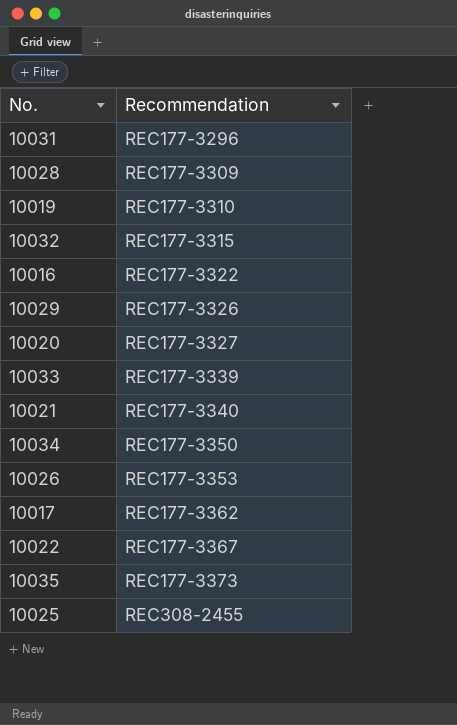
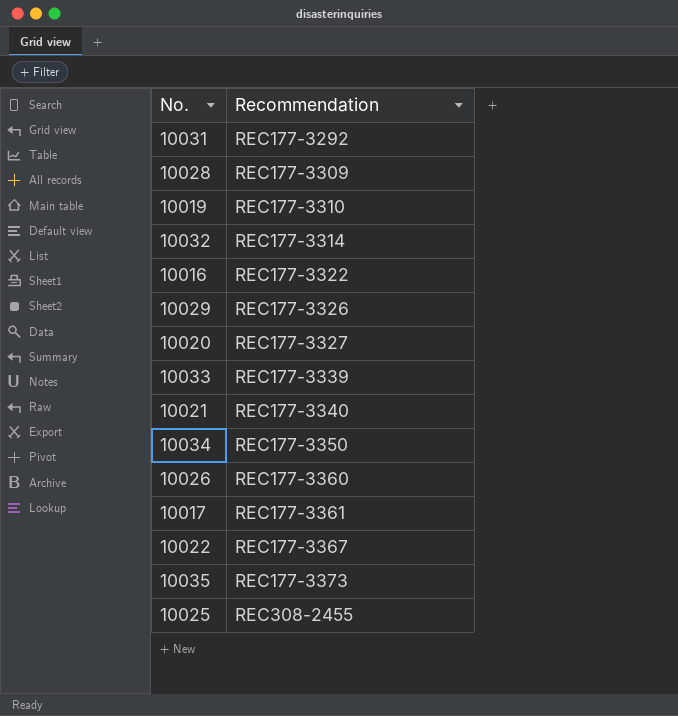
10031 | Recommendation: REC177-3296 -> REC177-3292
10032 | Recommendation: REC177-3315 -> REC177-3314
10026 | Recommendation: REC177-3353 -> REC177-3360
10017 | Recommendation: REC177-3362 -> REC177-3361

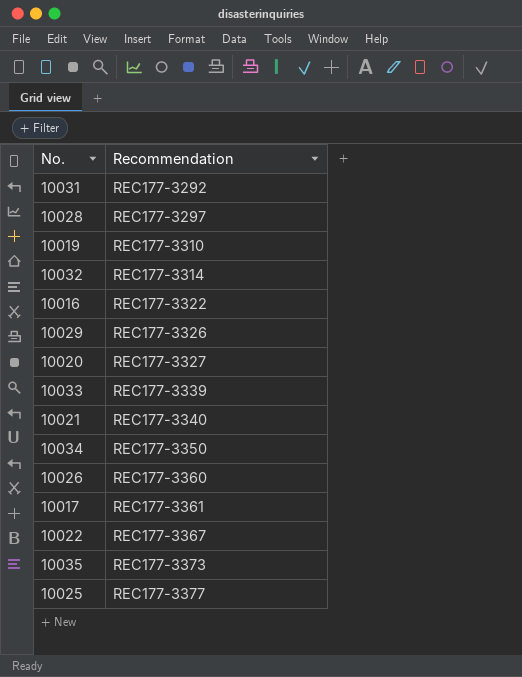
10028 | Recommendation: REC177-3309 -> REC177-3297
10025 | Recommendation: REC308-2455 -> REC177-3377

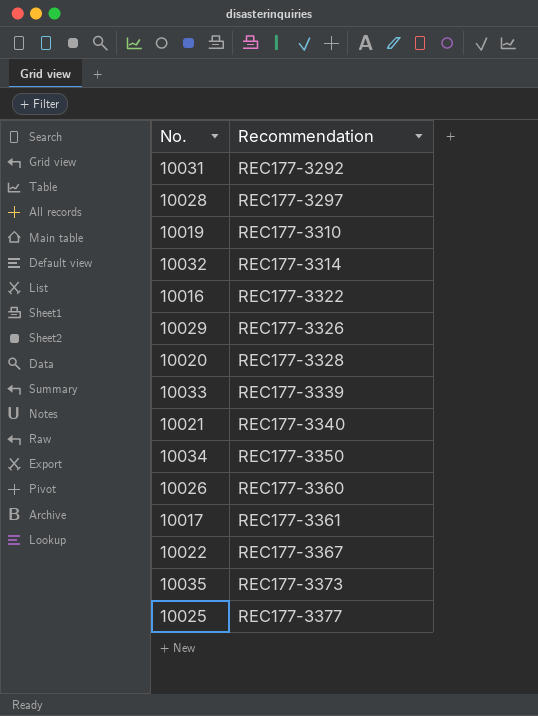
10020 | Recommendation: REC177-3327 -> REC177-3328

